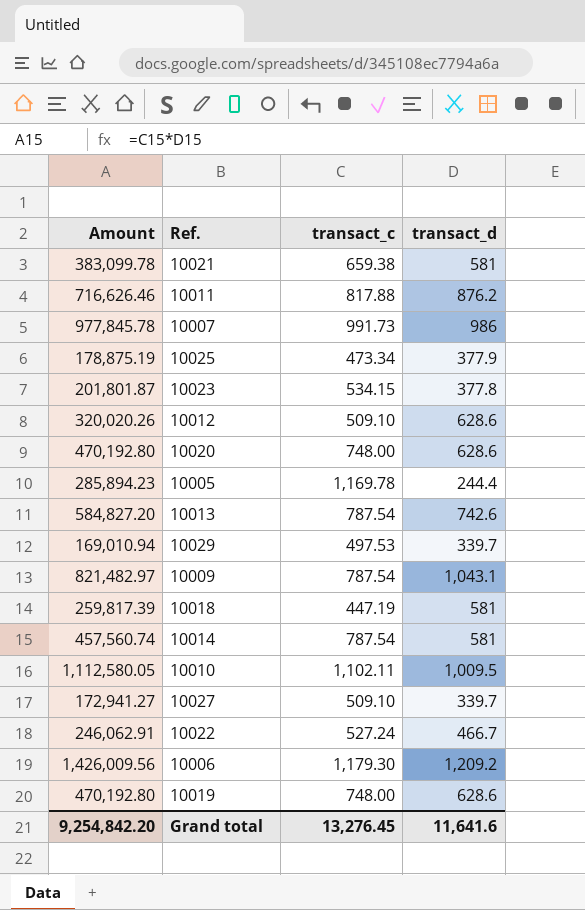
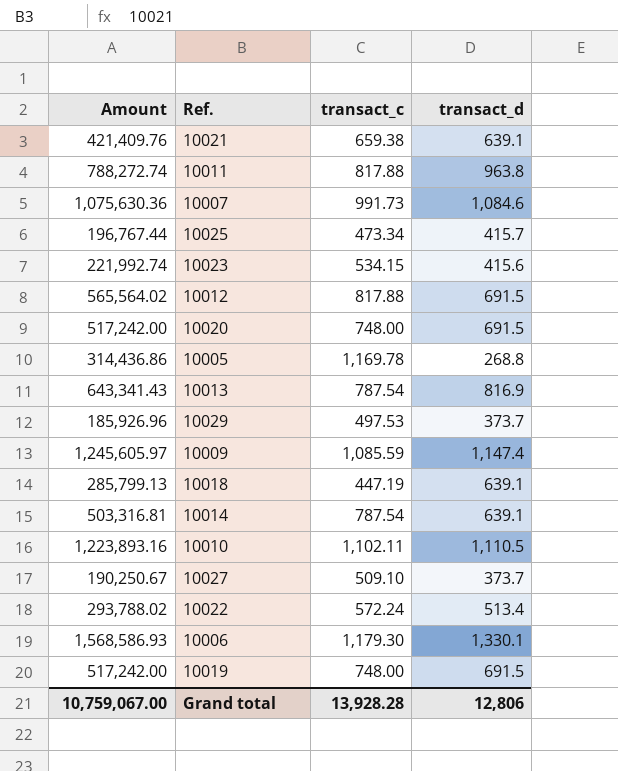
10021 | Amount: 383,099.78 -> 421,409.76
10021 | transact_d: 581 -> 639.1
10011 | Amount: 716,626.46 -> 788,272.74
10011 | transact_d: 876.2 -> 963.8
10007 | Amount: 977,845.78 -> 1,075,630.36
10007 | transact_d: 986 -> 1,084.6
10025 | Amount: 178,875.19 -> 196,767.44
10025 | transact_d: 377.9 -> 415.7
10023 | Amount: 201,801.87 -> 221,992.74
10023 | transact_d: 377.8 -> 415.6
10012 | Amount: 320,020.26 -> 565,564.02
10012 | transact_c: 509.10 -> 817.88
10012 | transact_d: 628.6 -> 691.5
10020 | Amount: 470,192.80 -> 517,242.00
10020 | transact_d: 628.6 -> 691.5
10005 | Amount: 285,894.23 -> 314,436.86
10005 | transact_d: 244.4 -> 268.8
10013 | Amount: 584,827.20 -> 643,341.43
10013 | transact_d: 742.6 -> 816.9
10029 | Amount: 169,010.94 -> 185,926.96
10029 | transact_d: 339.7 -> 373.7
10009 | Amount: 821,482.97 -> 1,245,605.97
10009 | transact_c: 787.54 -> 1,085.59
10009 | transact_d: 1,043.1 -> 1,147.4
10018 | Amount: 259,817.39 -> 285,799.13
10018 | transact_d: 581 -> 639.1
10014 | Amount: 457,560.74 -> 503,316.81
10014 | transact_d: 581 -> 639.1
10010 | Amount: 1,112,580.05 -> 1,223,893.16
10010 | transact_d: 1,009.5 -> 1,110.5
10027 | Amount: 172,941.27 -> 190,250.67
10027 | transact_d: 339.7 -> 373.7
10022 | Amount: 246,062.91 -> 293,788.02
10022 | transact_c: 527.24 -> 572.24
10022 | transact_d: 466.7 -> 513.4
10006 | Amount: 1,426,009.56 -> 1,568,586.93
10006 | transact_d: 1,209.2 -> 1,330.1
10019 | Amount: 470,192.80 -> 517,242.00
10019 | transact_d: 628.6 -> 691.5
Grand total | Amount: 9,254,842.20 -> 10,759,067.00
Grand total | transact_c: 13,276.45 -> 13,928.28
Grand total | transact_d: 11,641.6 -> 12,806

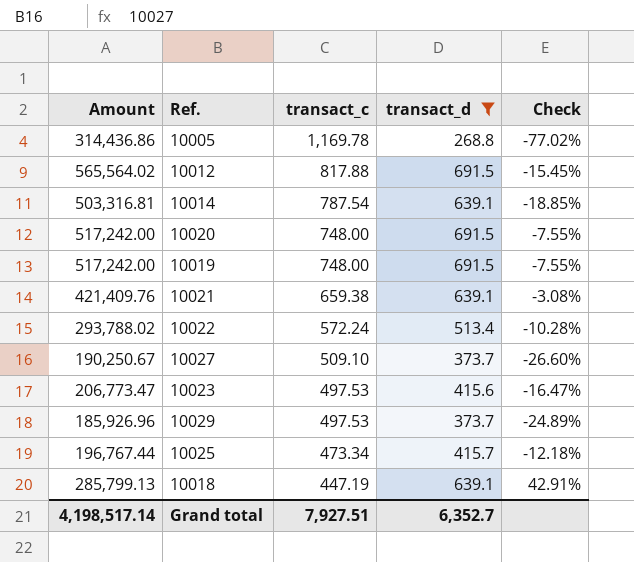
filter: none -> transact_d <= 691.5
row order: none -> transact_c descending
column Check | formula: none -> ([transact_d] - [transact_c]) / [transact_c]
10023 | Amount: 221,992.74 -> 206,773.47
10023 | transact_c: 534.15 -> 497.53
Grand total | Amount: 10,759,067.00 -> 4,198,517.14
Grand total | transact_c: 13,928.28 -> 7,927.51
Grand total | transact_d: 12,806 -> 6,352.7

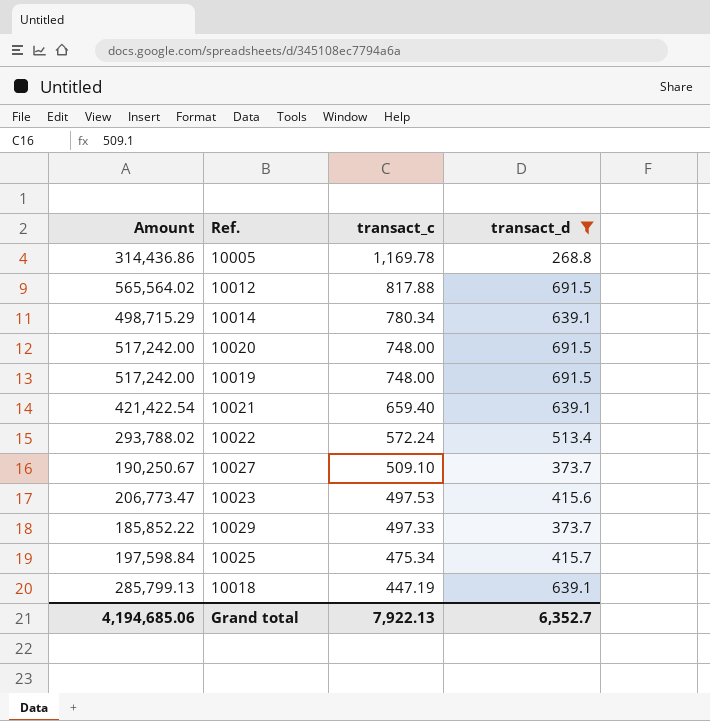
column Check | formula: ([transact_d] - [transact_c]) / [transact_c] -> none
10014 | Amount: 503,316.81 -> 498,715.29
10014 | transact_c: 787.54 -> 780.34
10021 | Amount: 421,409.76 -> 421,422.54
10021 | transact_c: 659.38 -> 659.40
10029 | Amount: 185,926.96 -> 185,852.22
10029 | transact_c: 497.53 -> 497.33
10025 | Amount: 196,767.44 -> 197,598.84
10025 | transact_c: 473.34 -> 475.34
Grand total | Amount: 4,198,517.14 -> 4,194,685.06
Grand total | transact_c: 7,927.51 -> 7,922.13

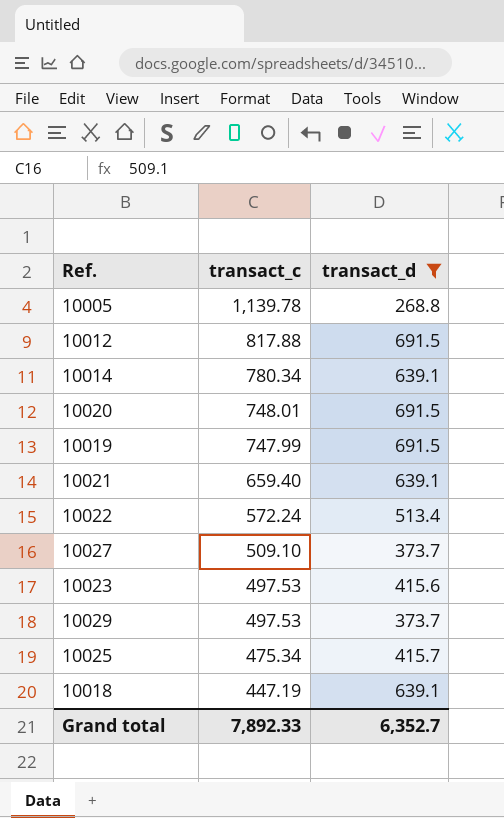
column Amount | formula: [transact_c] * [transact_d] -> none
10005 | transact_c: 1,169.78 -> 1,139.78
10020 | transact_c: 748.00 -> 748.01
10019 | transact_c: 748.00 -> 747.99
10029 | transact_c: 497.33 -> 497.53
Grand total | transact_c: 7,922.13 -> 7,892.33

